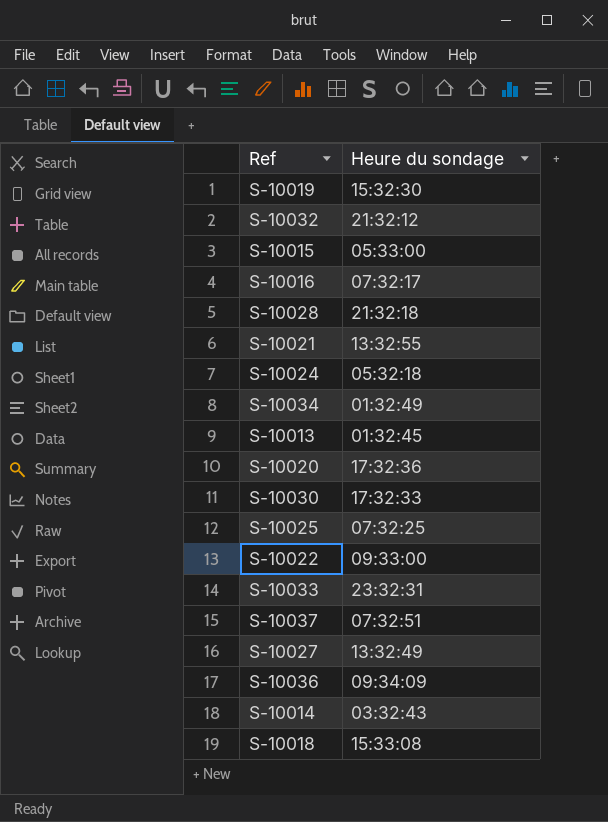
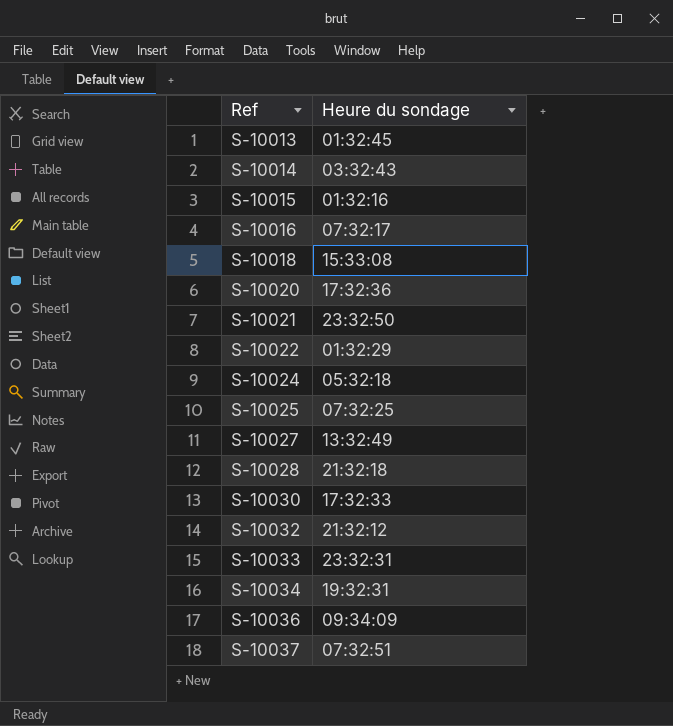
row order: none -> Ref ascending
row S-10019: 15:32:30 -> none
S-10015 | Heure du sondage: 05:33:00 -> 01:32:16
S-10021 | Heure du sondage: 13:32:55 -> 23:32:50
S-10022 | Heure du sondage: 09:33:00 -> 01:32:29
S-10034 | Heure du sondage: 01:32:49 -> 19:32:31

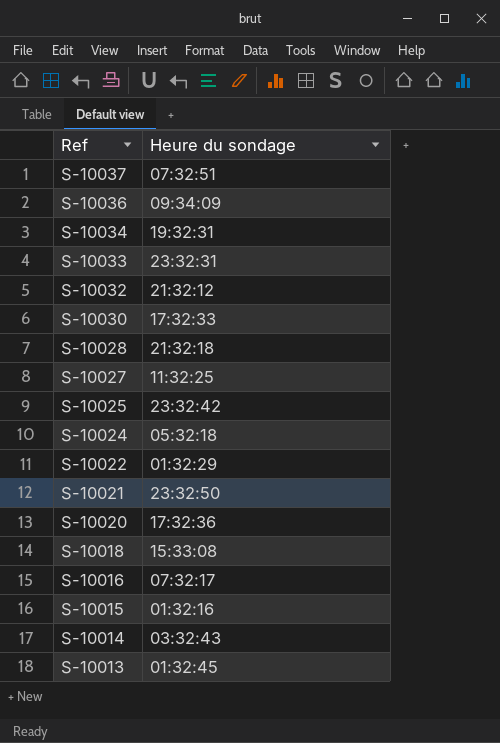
row order: Ref ascending -> Ref descending
S-10027 | Heure du sondage: 13:32:49 -> 11:32:25
S-10025 | Heure du sondage: 07:32:25 -> 23:32:42

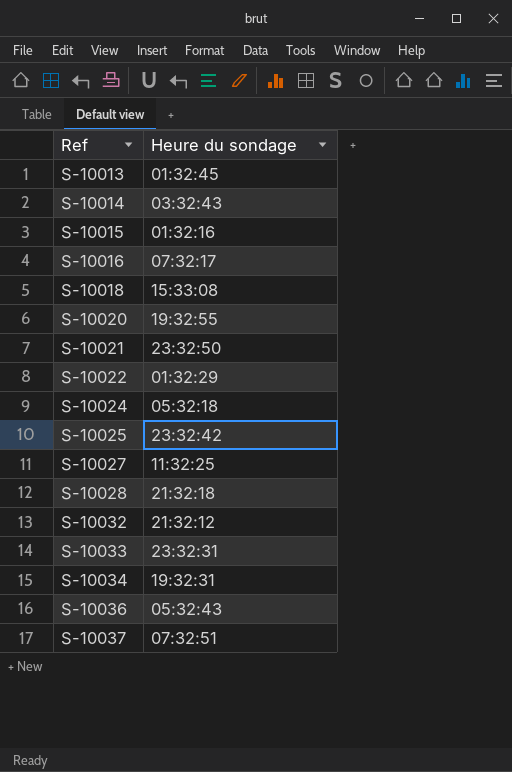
row order: Ref descending -> Ref ascending
row S-10030: 17:32:33 -> none
S-10020 | Heure du sondage: 17:32:36 -> 19:32:55
S-10036 | Heure du sondage: 09:34:09 -> 05:32:43

